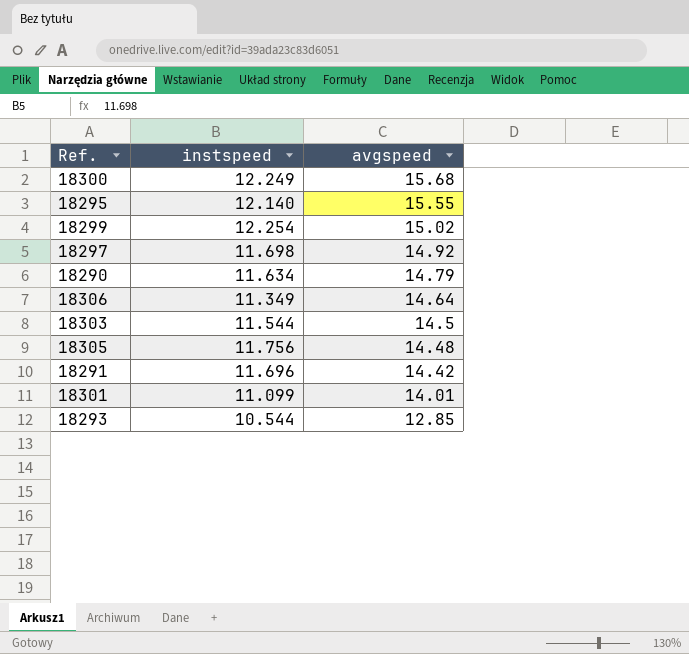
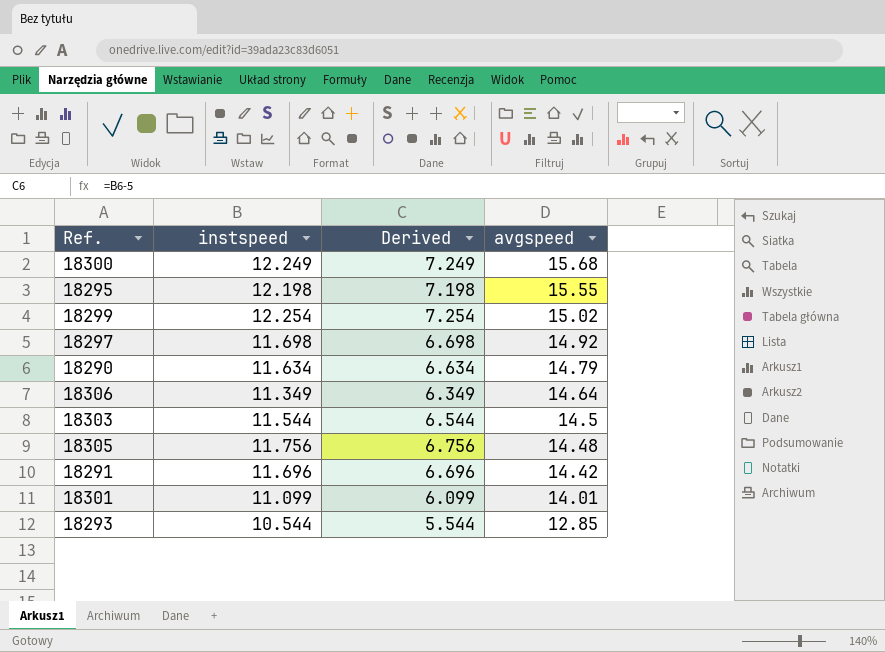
column Derived | formula: none -> [instspeed] - 5
18295 | instspeed: 12.140 -> 12.198

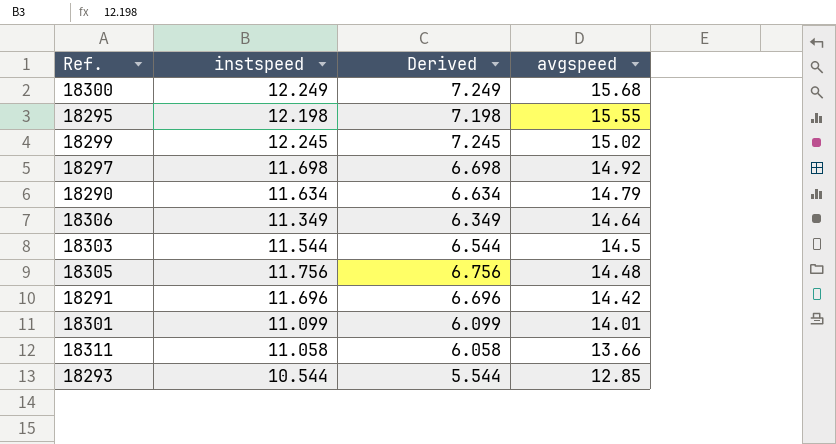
18299 | instspeed: 12.254 -> 12.245
18299 | Derived: 7.254 -> 7.245
row 18311: none -> 11.058 | 6.058 | 13.66

